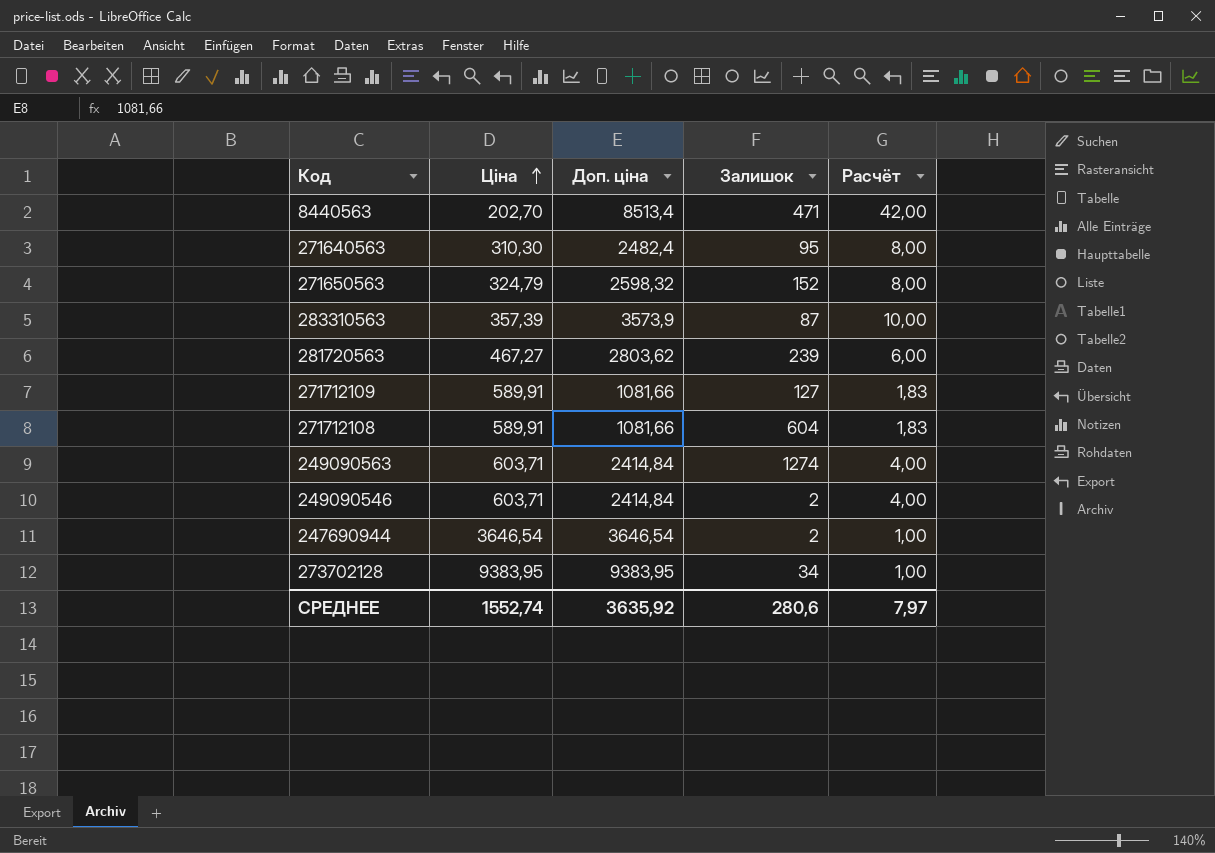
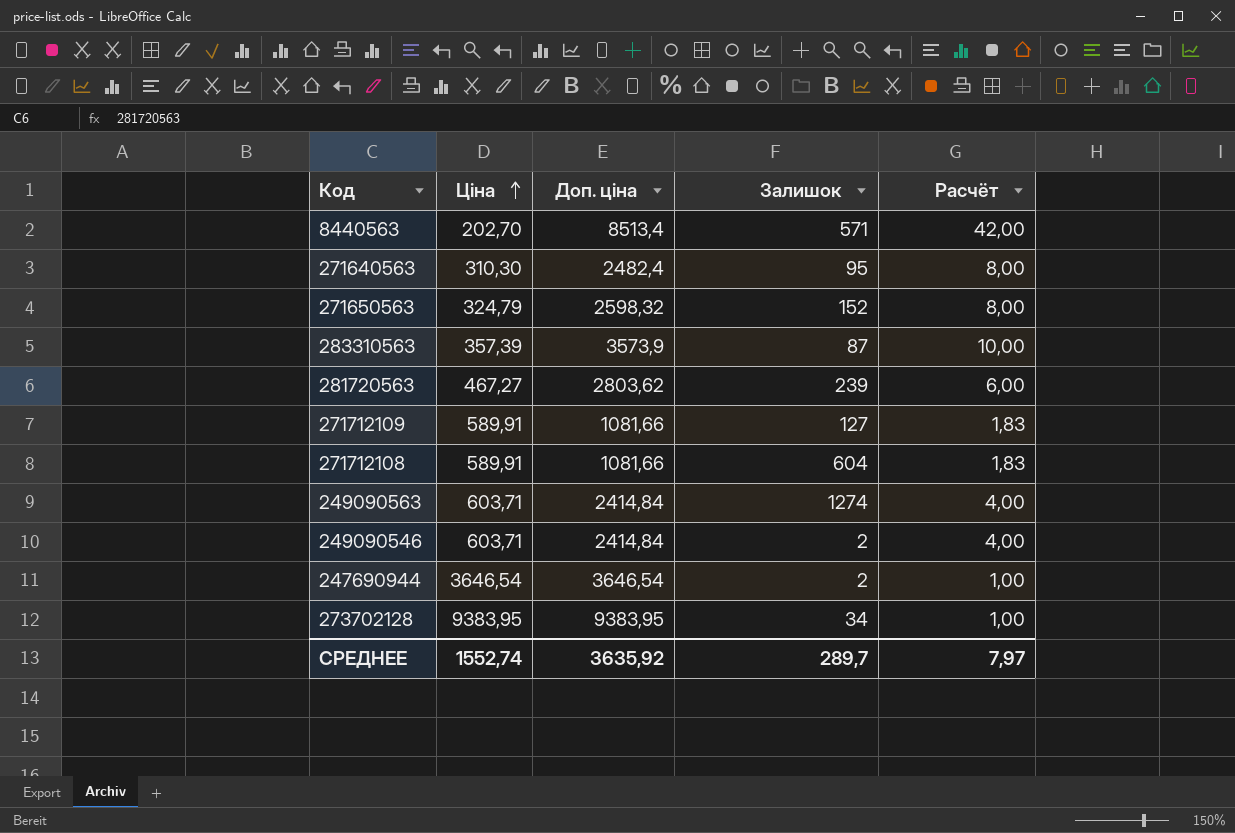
8440563 | Залишок: 471 -> 571
СРЕДНЕЕ | Залишок: 280,6 -> 289,7

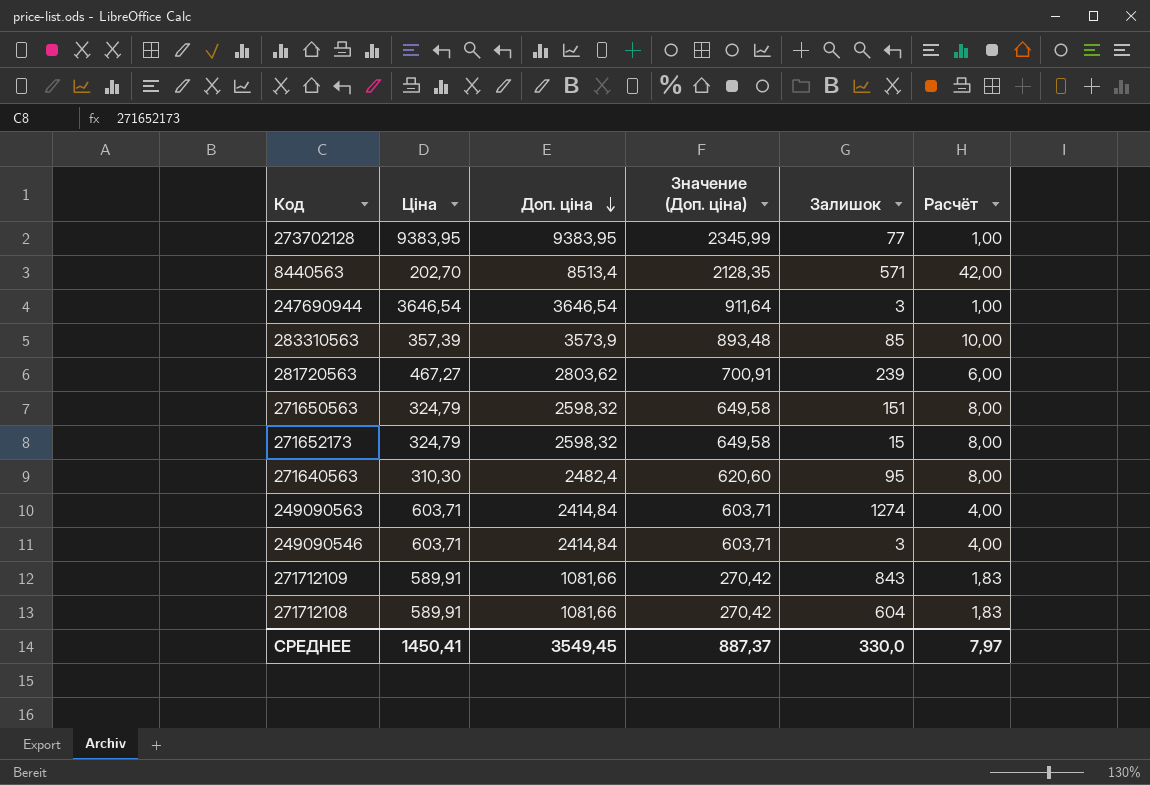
row order: Ціна ascending -> Доп. ціна descending
column Значение (Доп. ціна) | formula: none -> [Доп. ціна] * 0,25
273702128 | Залишок: 34 -> 77
247690944 | Залишок: 2 -> 3
283310563 | Залишок: 87 -> 85
271650563 | Залишок: 152 -> 151
row 271652173: none -> 324,79 | 2598,32 | 649,58 | 15 | 8,00
249090546 | Залишок: 2 -> 3
271712109 | Залишок: 127 -> 843
СРЕДНЕЕ | Ціна: 1552,74 -> 1450,41
СРЕДНЕЕ | Доп. ціна: 3635,92 -> 3549,45
СРЕДНЕЕ | Залишок: 289,7 -> 330,0

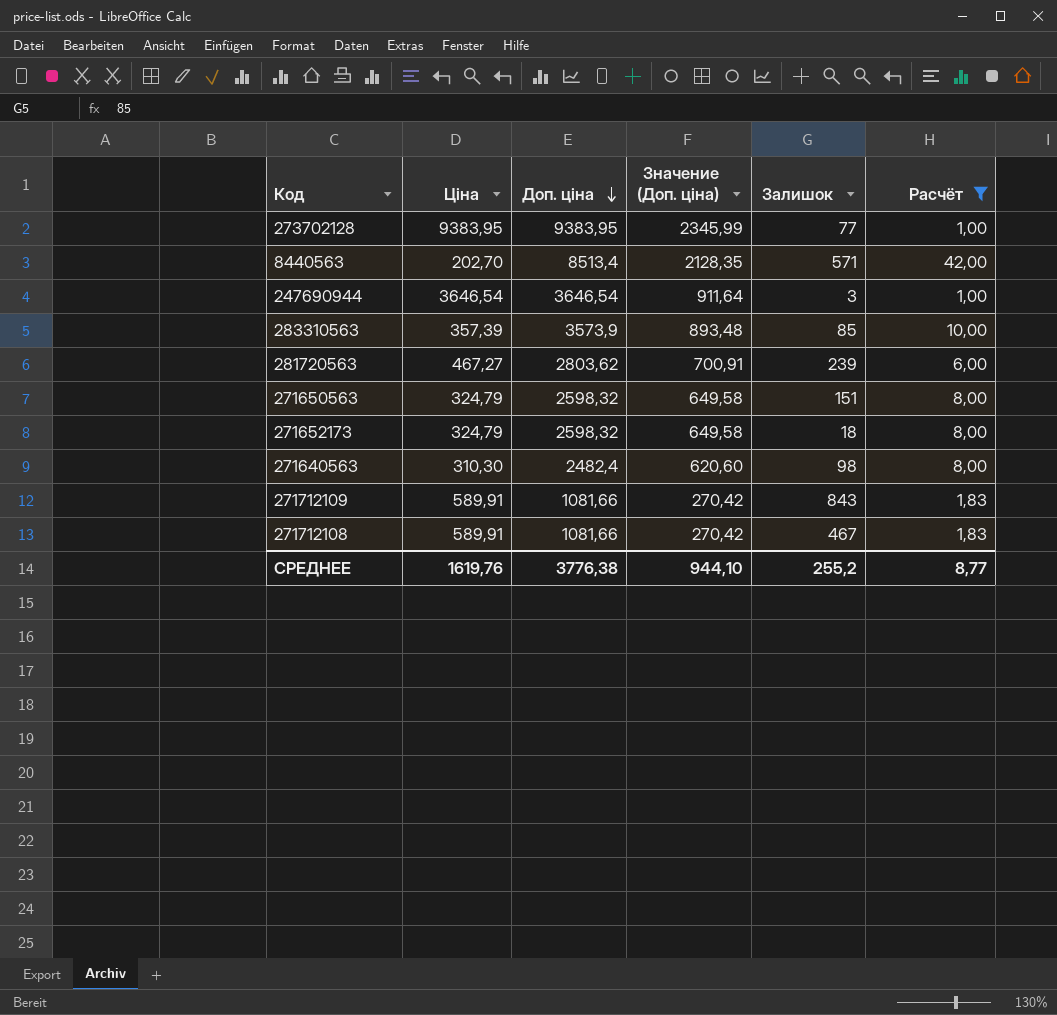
filter: none -> Расчёт != 4,00
271652173 | Залишок: 15 -> 18
271640563 | Залишок: 95 -> 98
271712108 | Залишок: 604 -> 467
СРЕДНЕЕ | Ціна: 1450,41 -> 1619,76
СРЕДНЕЕ | Доп. ціна: 3549,45 -> 3776,38
СРЕДНЕЕ | Значение (Доп. ціна): 887,37 -> 944,10
СРЕДНЕЕ | Залишок: 330,0 -> 255,2
СРЕДНЕЕ | Расчёт: 7,97 -> 8,77

